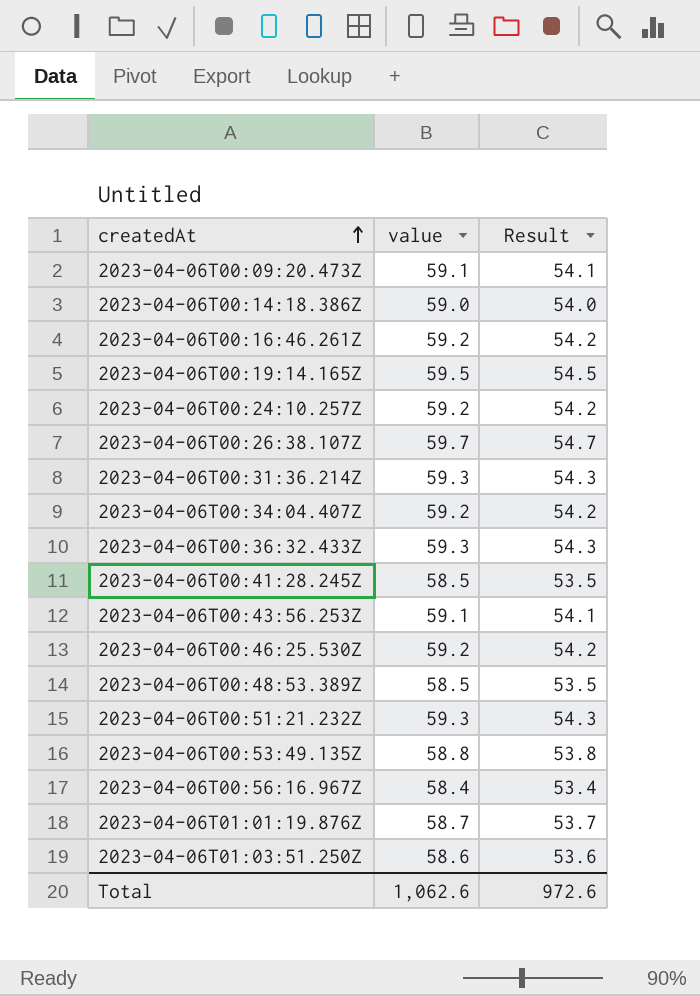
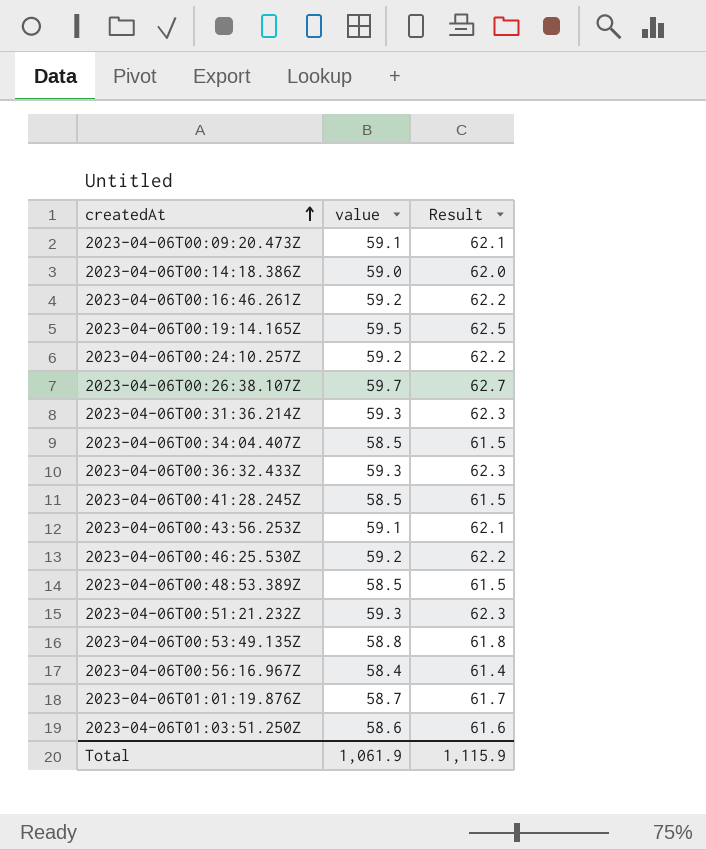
column Result | formula: [value] - 5 -> [value] + 3
2023-04-06T00:34:04.407Z | value: 59.2 -> 58.5
Total | value: 1,062.6 -> 1,061.9
Total | Result: 972.6 -> 1,115.9

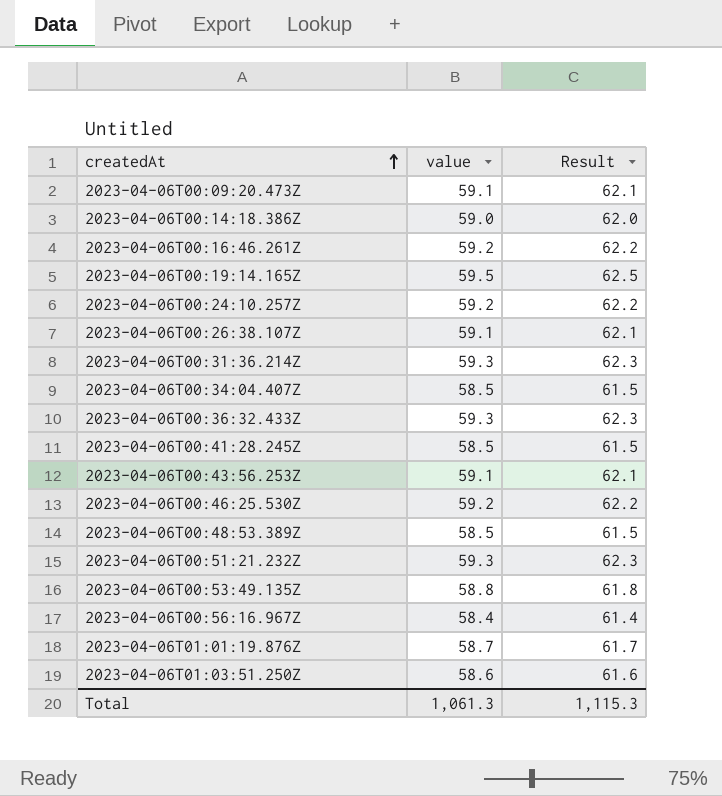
2023-04-06T00:26:38.107Z | value: 59.7 -> 59.1
2023-04-06T00:26:38.107Z | Result: 62.7 -> 62.1
Total | value: 1,061.9 -> 1,061.3
Total | Result: 1,115.9 -> 1,115.3

